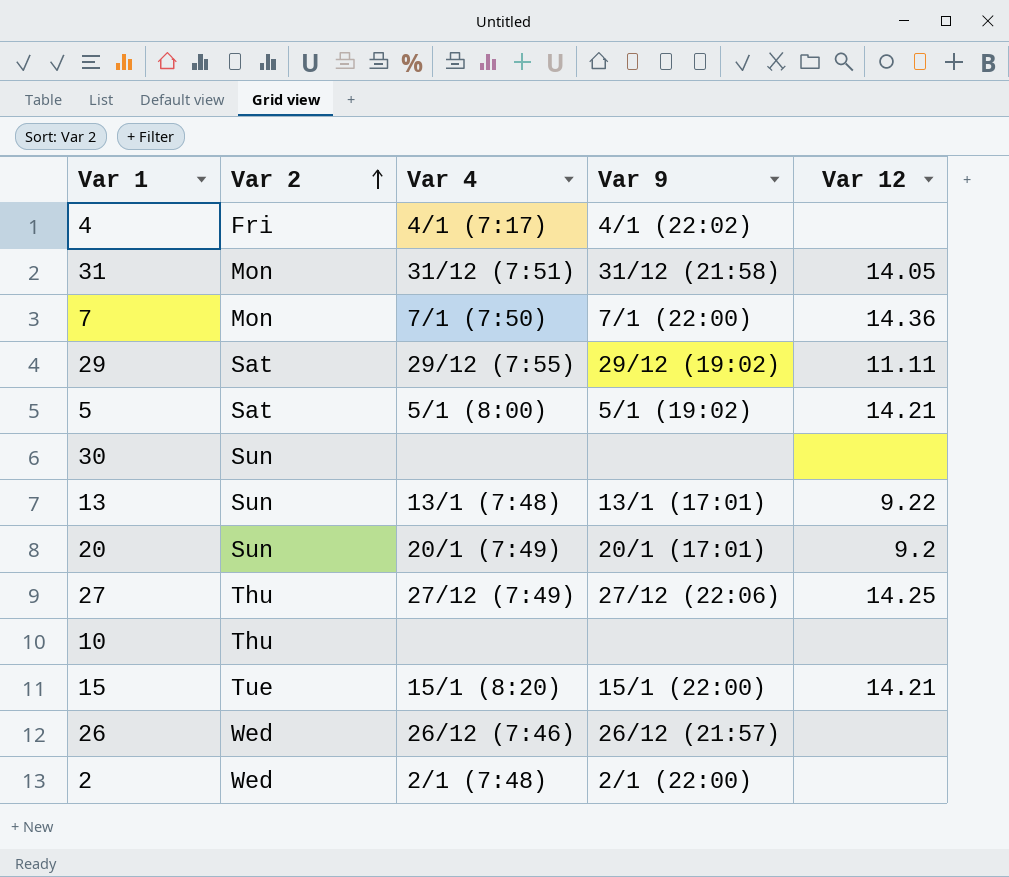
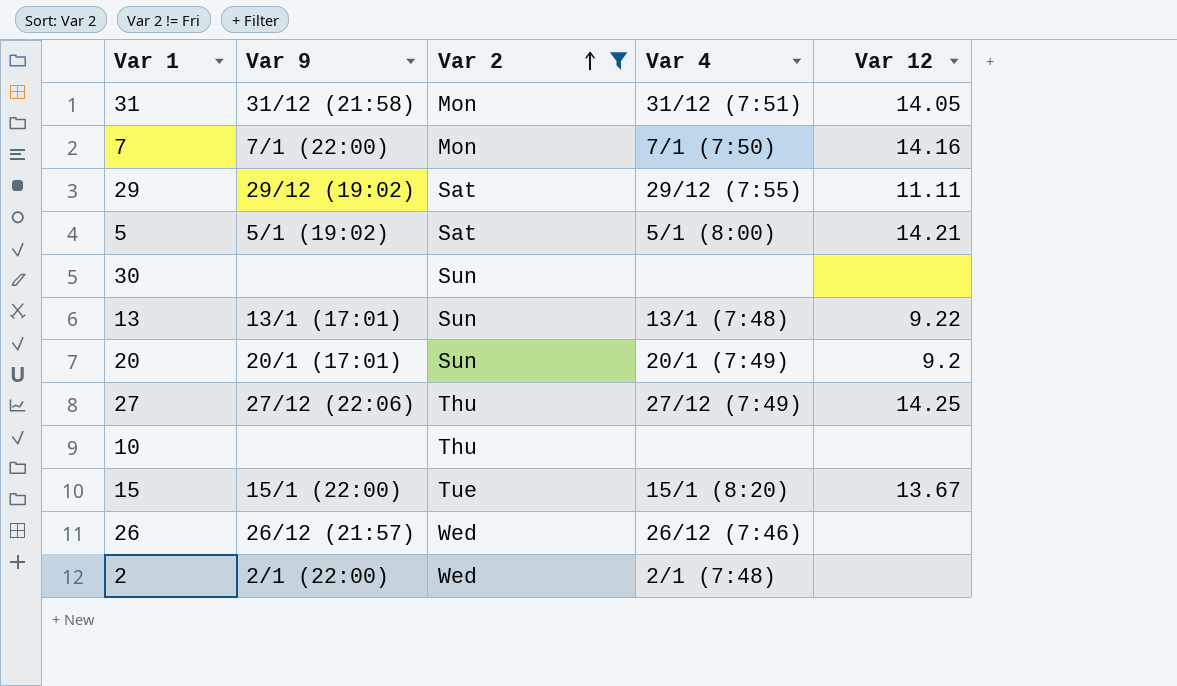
filter: none -> Var 2 != Fri
column Var 9 | position: 4 -> 2
7 | Var 12: 14.36 -> 14.16
15 | Var 12: 14.21 -> 13.67

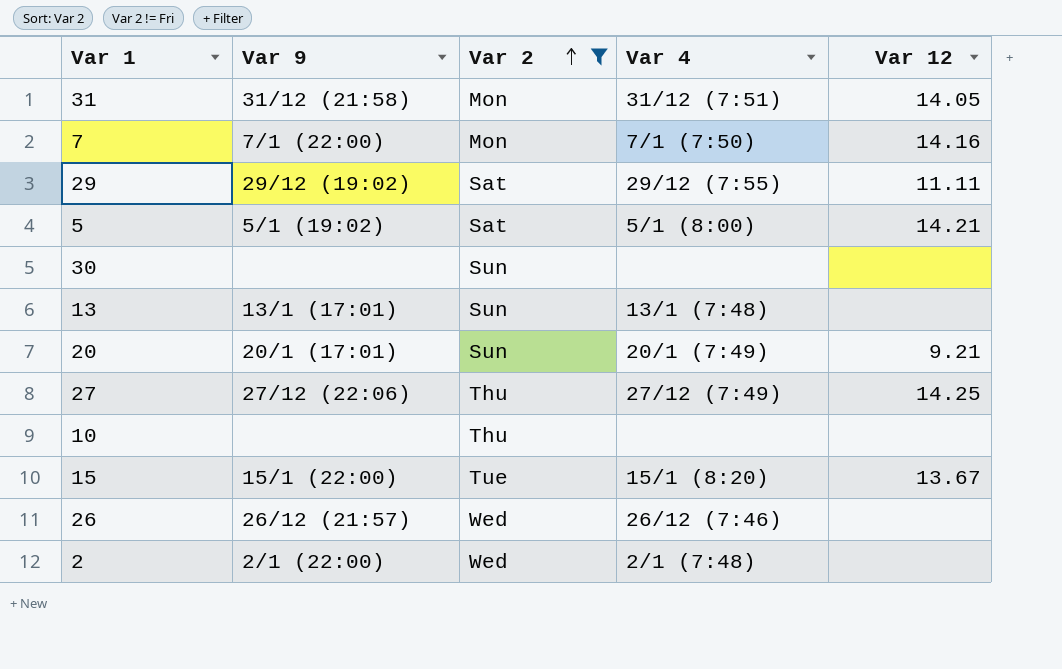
13 | Var 12: 9.22 -> none
20 | Var 12: 9.2 -> 9.21

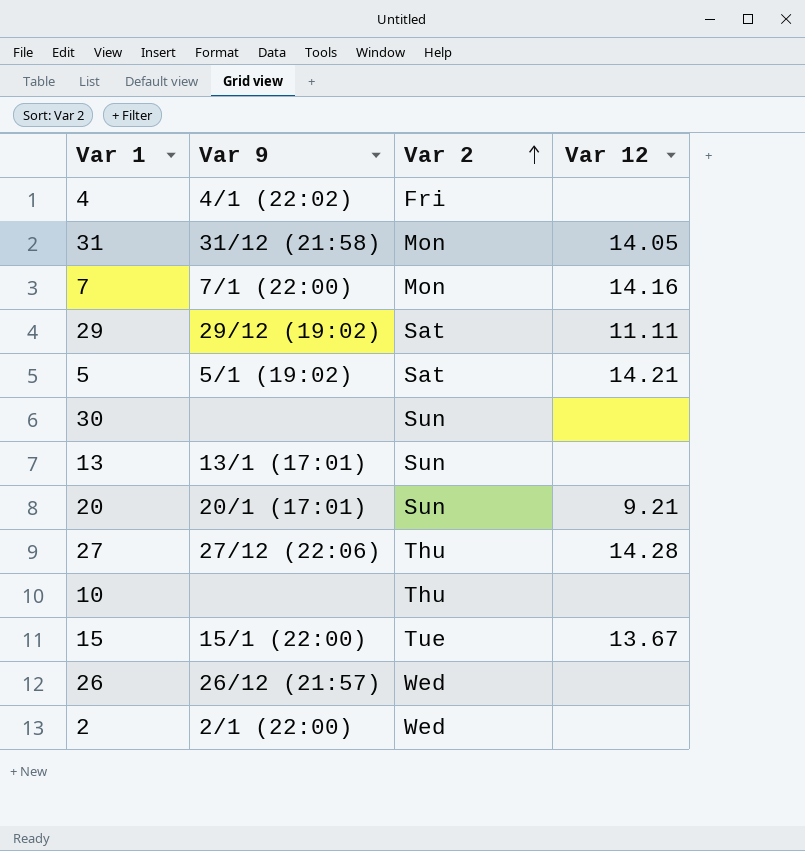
filter: Var 2 != Fri -> none
column Var 4 | position: 4 -> none
27 | Var 12: 14.25 -> 14.28

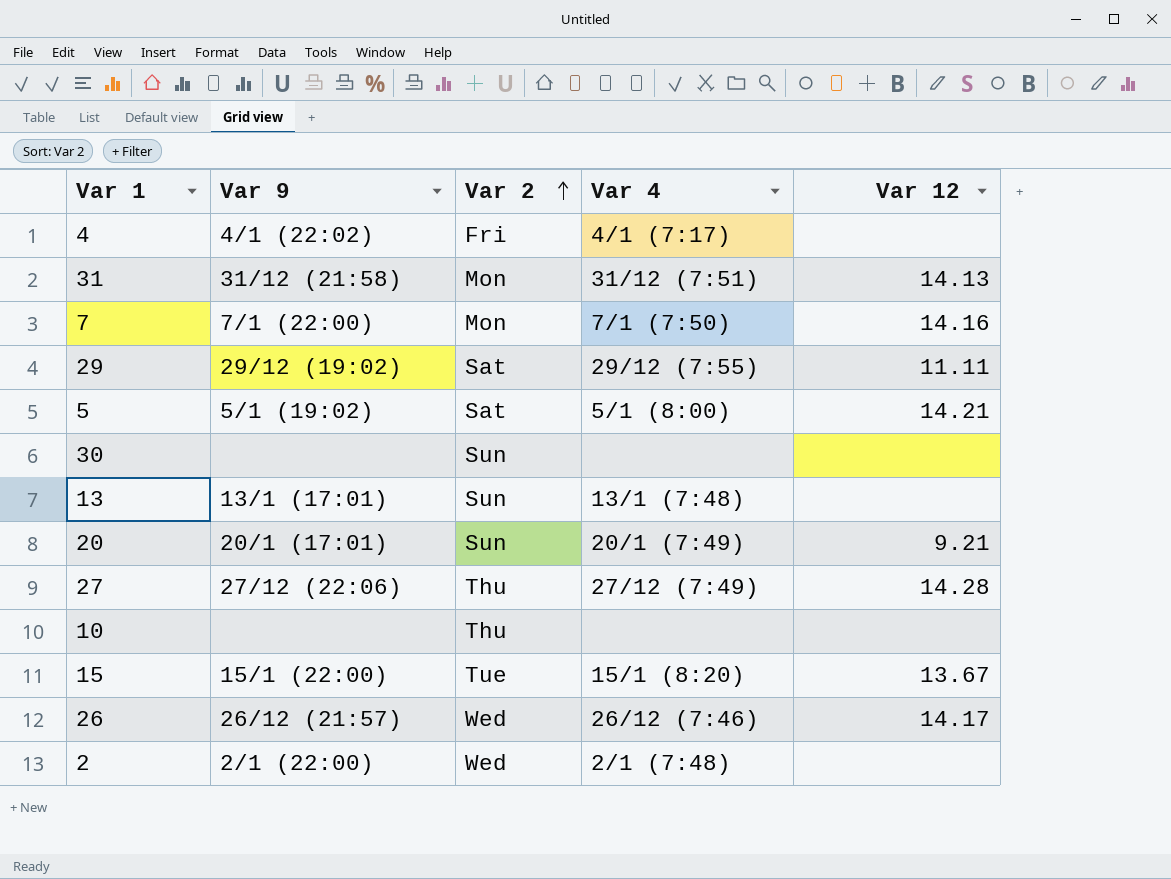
column Var 4 | position: none -> 4
31 | Var 12: 14.05 -> 14.13
26 | Var 12: none -> 14.17

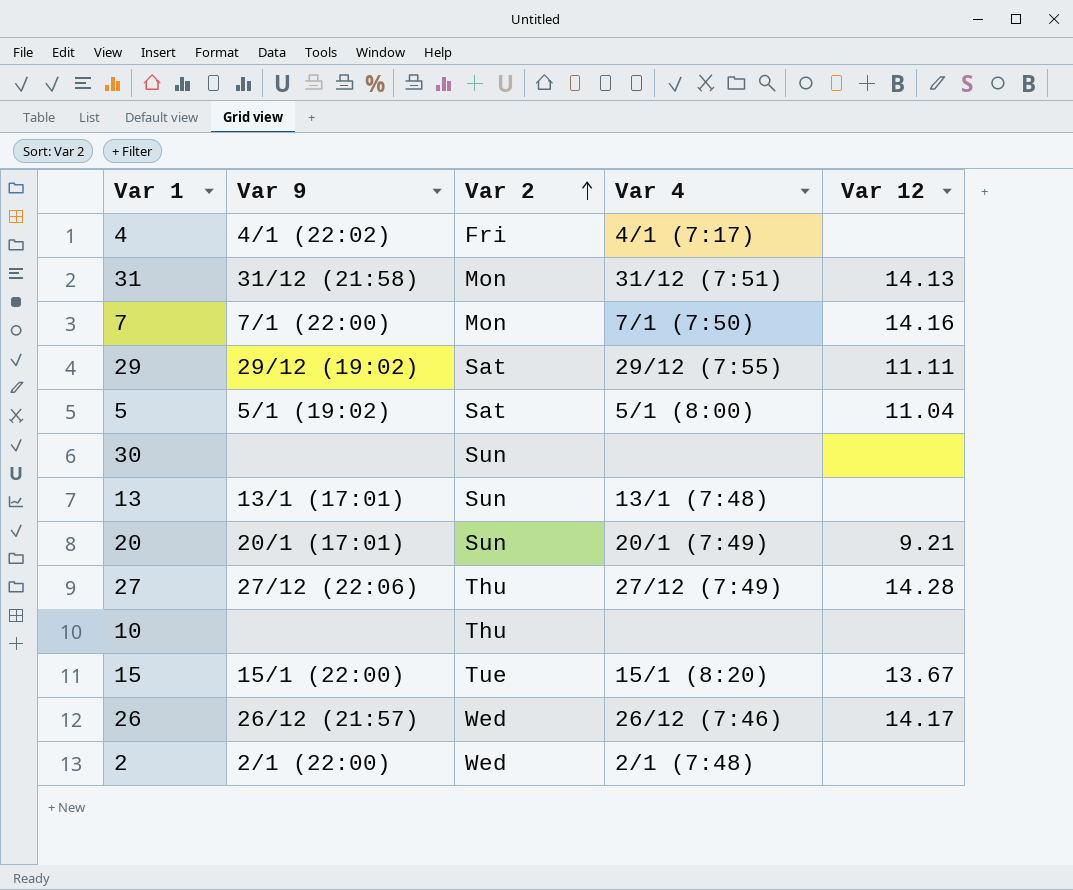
5 | Var 12: 14.21 -> 11.04

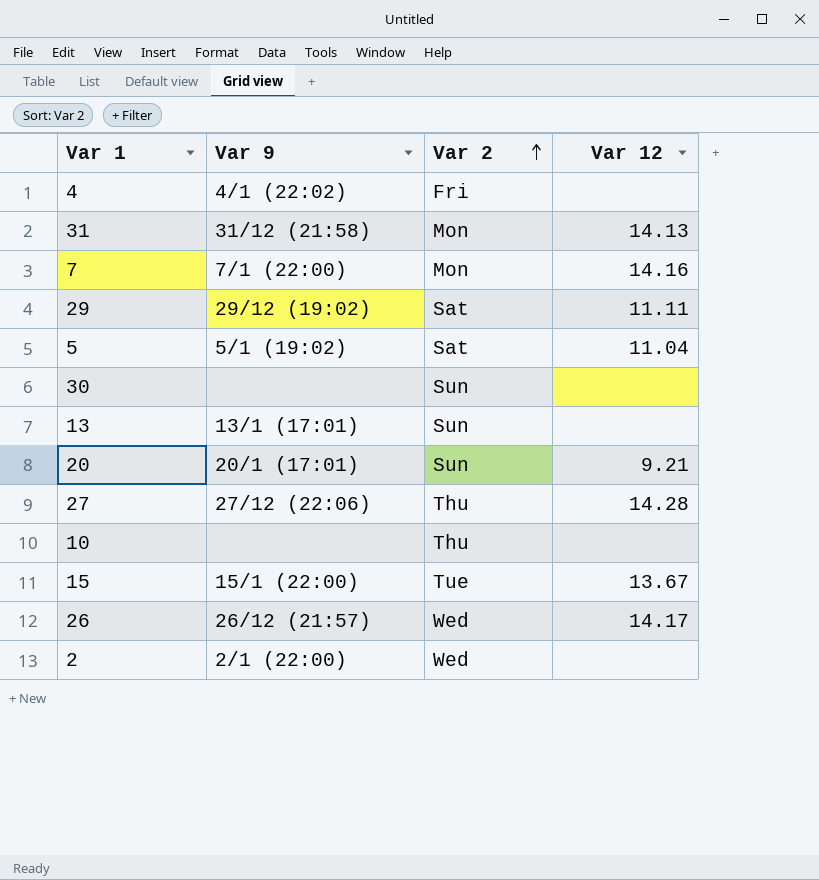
column Var 4 | position: 4 -> none

